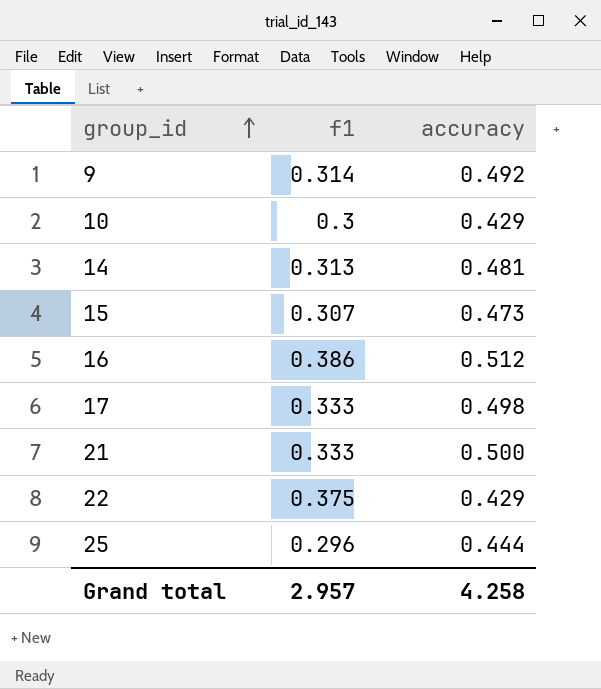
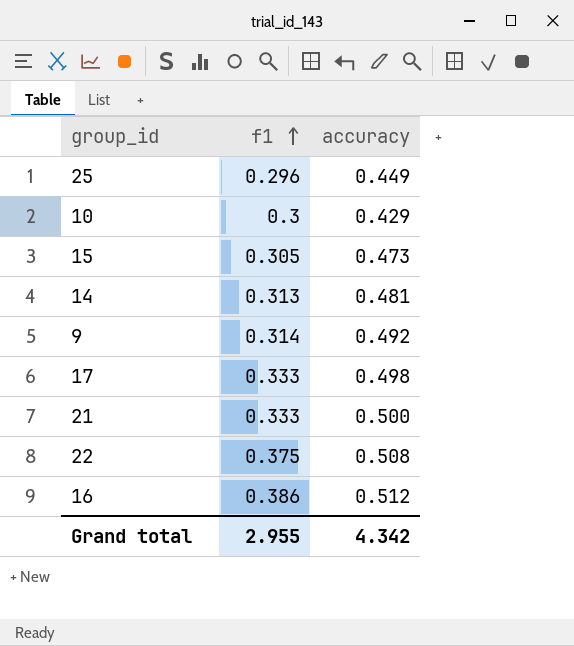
row order: group_id ascending -> f1 ascending
25 | accuracy: 0.444 -> 0.449
15 | f1: 0.307 -> 0.305
22 | accuracy: 0.429 -> 0.508
Grand total | f1: 2.957 -> 2.955
Grand total | accuracy: 4.258 -> 4.342

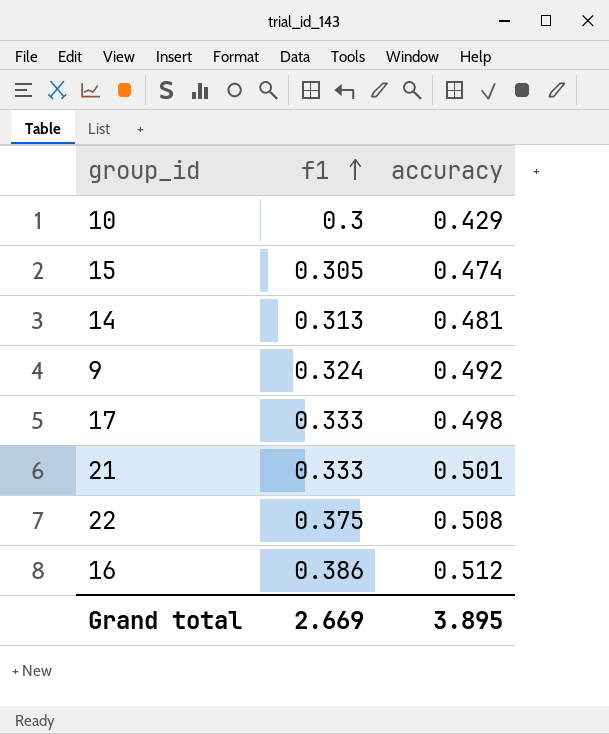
row 25: 0.296 | 0.449 -> none
15 | accuracy: 0.473 -> 0.474
9 | f1: 0.314 -> 0.324
21 | accuracy: 0.500 -> 0.501
Grand total | f1: 2.955 -> 2.669
Grand total | accuracy: 4.342 -> 3.895

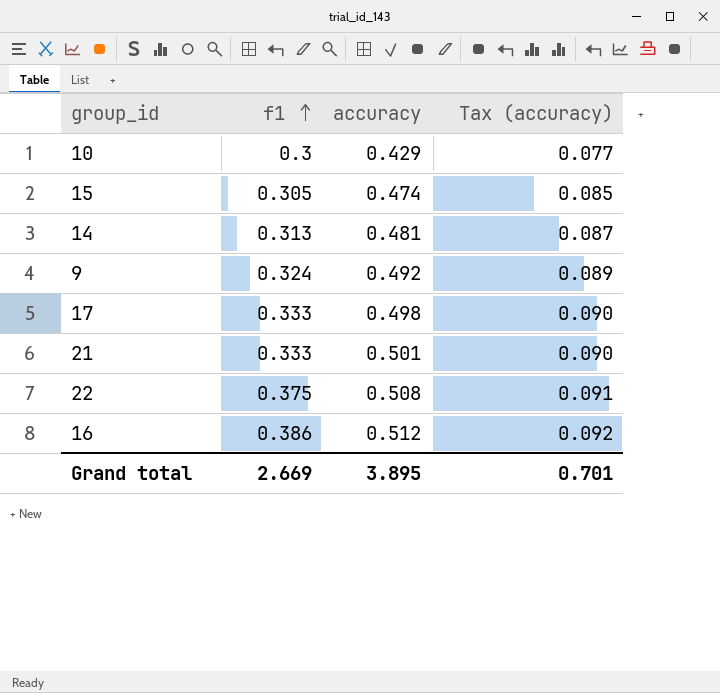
column Tax (accuracy) | formula: none -> [accuracy] * 0.18

